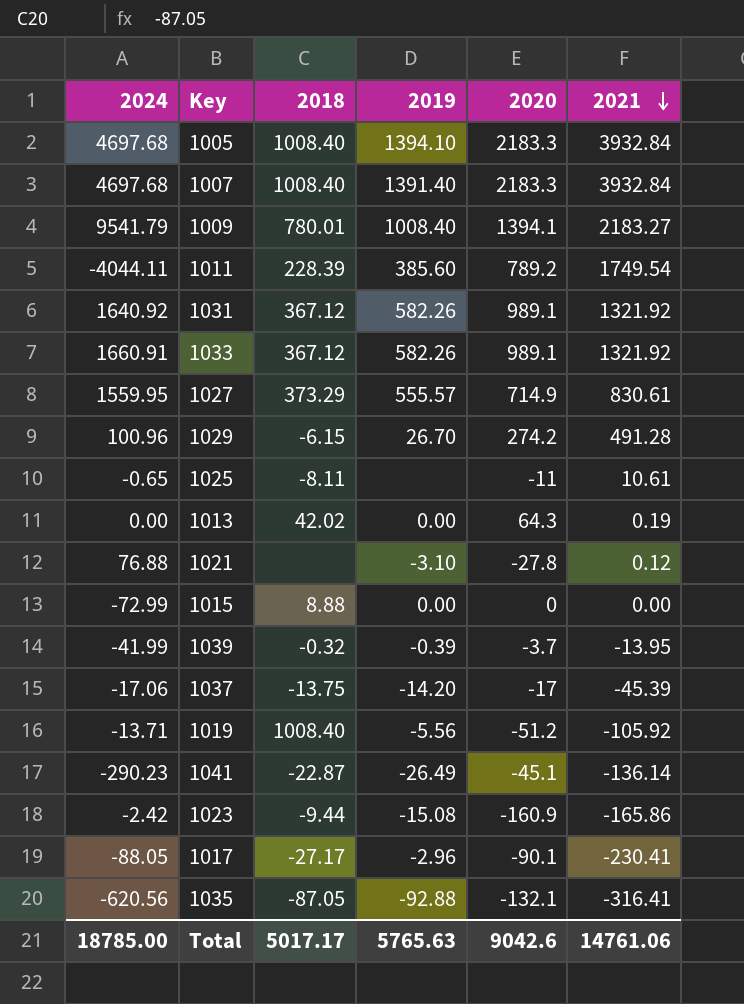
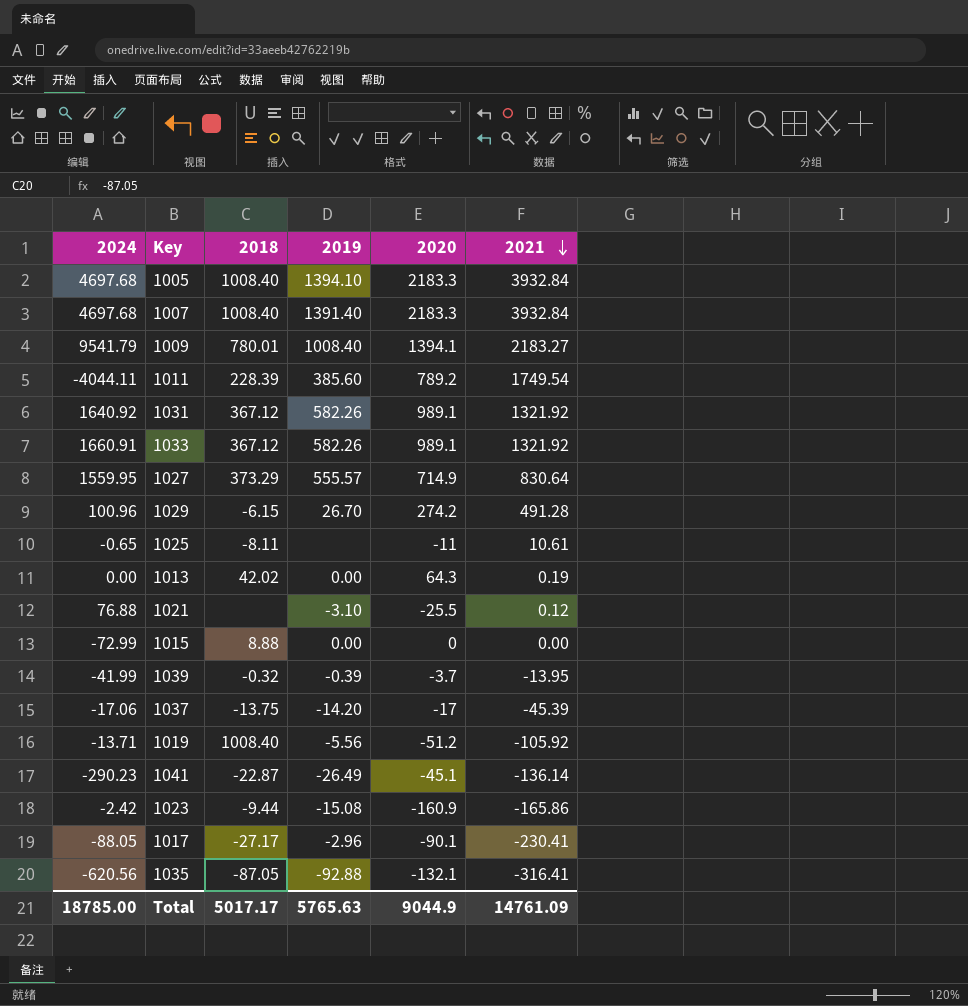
1027 | 2021: 830.61 -> 830.64
1021 | 2020: -27.8 -> -25.5
Total | 2020: 9042.6 -> 9044.9
Total | 2021: 14761.06 -> 14761.09

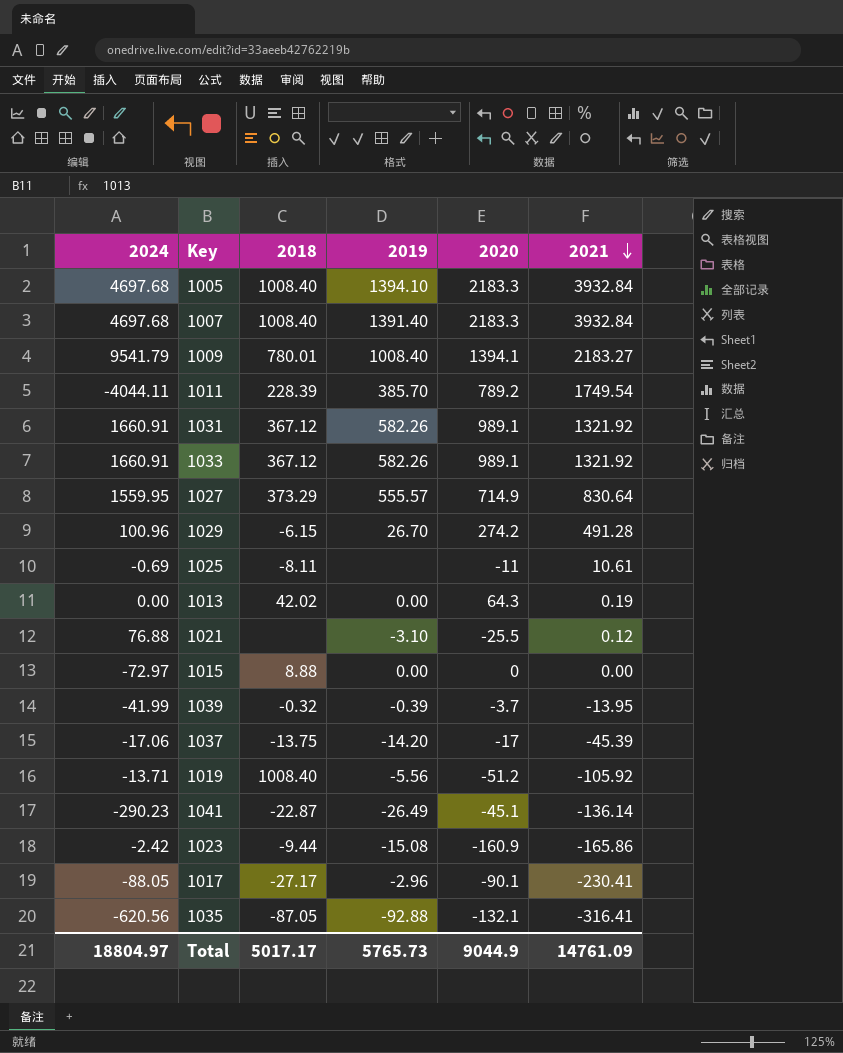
1011 | 2019: 385.60 -> 385.70
1031 | 2024: 1640.92 -> 1660.91
1025 | 2024: -0.65 -> -0.69
1015 | 2024: -72.99 -> -72.97
Total | 2024: 18785.00 -> 18804.97
Total | 2019: 5765.63 -> 5765.73

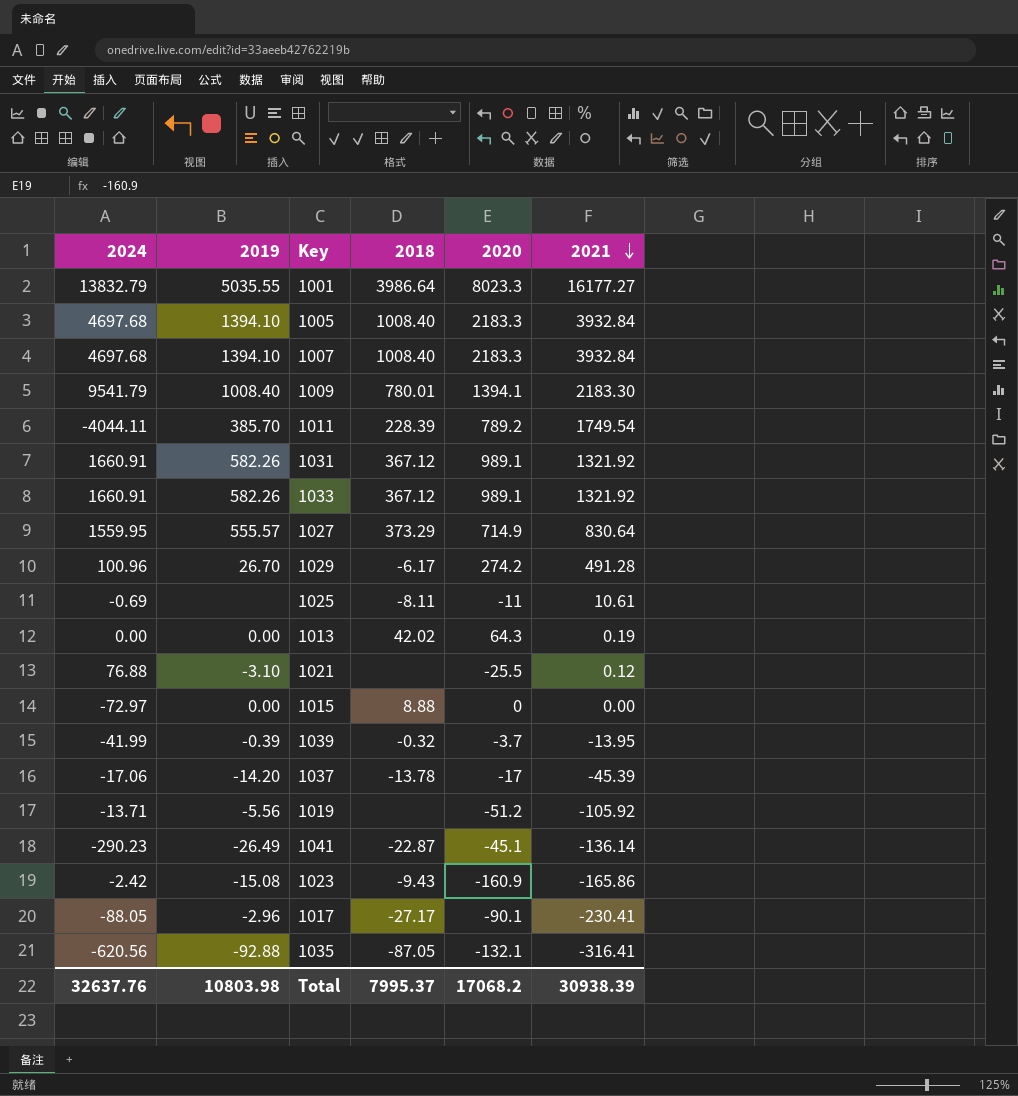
column 2019 | position: 4 -> 2
row 1001: none -> 13832.79 | 5035.55 | 3986.64 | 8023.3 | 16177.27
1007 | 2019: 1391.40 -> 1394.10
1009 | 2021: 2183.27 -> 2183.30
1029 | 2018: -6.15 -> -6.17
1037 | 2018: -13.75 -> -13.78
1019 | 2018: 1008.40 -> none
1023 | 2018: -9.44 -> -9.43
Total | 2024: 18804.97 -> 32637.76
Total | 2019: 5765.73 -> 10803.98
Total | 2018: 5017.17 -> 7995.37
Total | 2020: 9044.9 -> 17068.2
Total | 2021: 14761.09 -> 30938.39

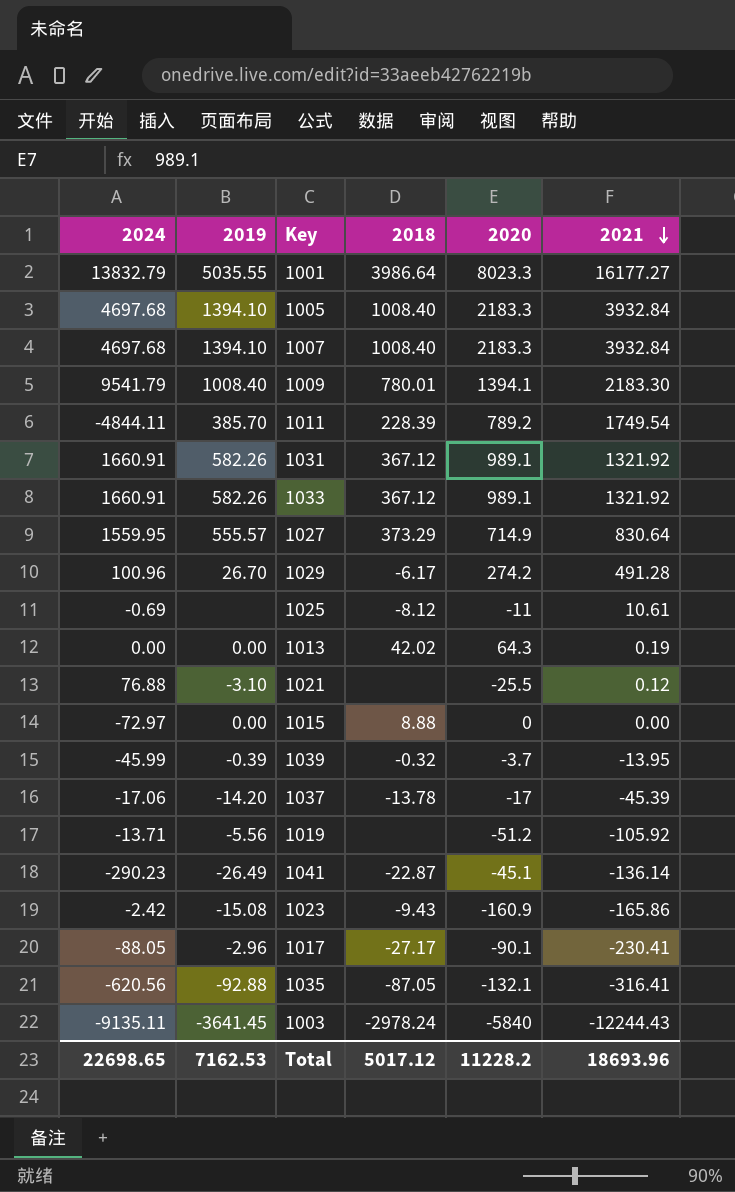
1011 | 2024: -4044.11 -> -4844.11
1025 | 2018: -8.11 -> -8.12
1039 | 2024: -41.99 -> -45.99
row 1003: none -> -9135.11 | -3641.45 | -2978.24 | -5840 | -12244.43
Total | 2024: 32637.76 -> 22698.65
Total | 2019: 10803.98 -> 7162.53
Total | 2018: 7995.37 -> 5017.12
Total | 2020: 17068.2 -> 11228.2
Total | 2021: 30938.39 -> 18693.96

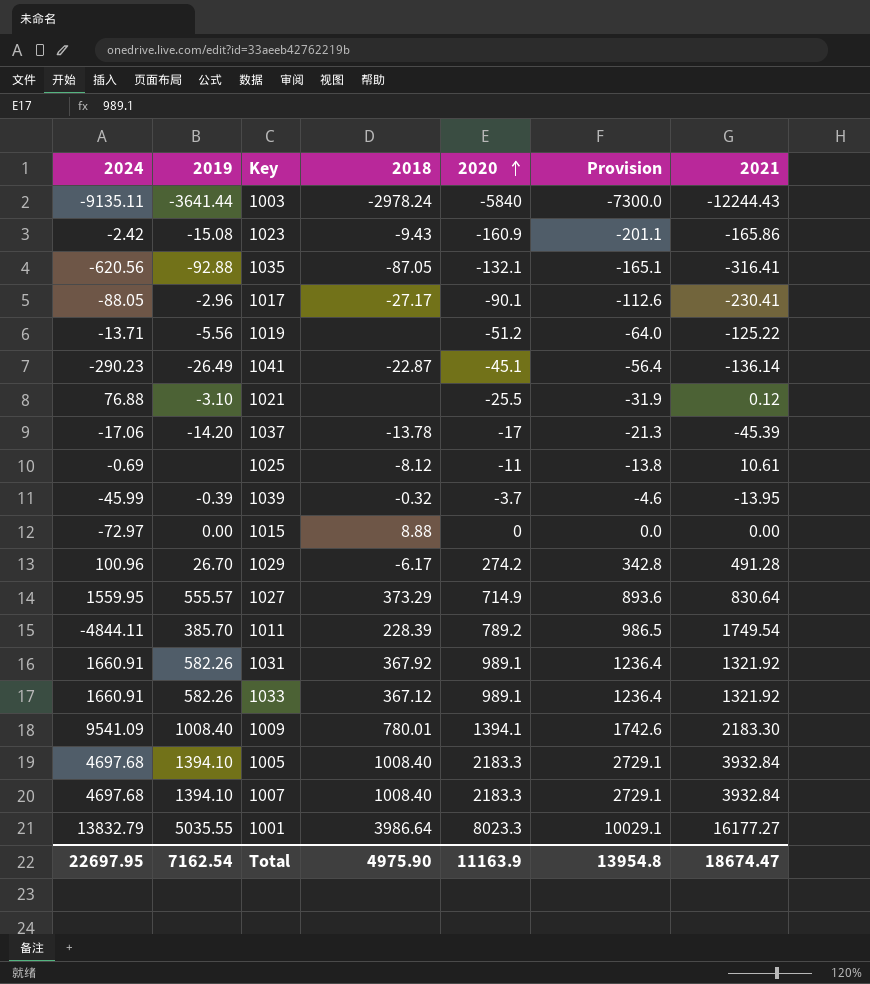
row order: 2021 descending -> 2020 ascending
column Provision | formula: none -> [2020] * 1.25
row 1013: 0.00 | 0.00 | 42.02 | 64.3 | 0.19 -> none
1003 | 2019: -3641.45 -> -3641.44
1019 | 2021: -105.92 -> -125.22
1031 | 2018: 367.12 -> 367.92
1009 | 2024: 9541.79 -> 9541.09
Total | 2024: 22698.65 -> 22697.95
Total | 2019: 7162.53 -> 7162.54
Total | 2018: 5017.12 -> 4975.90
Total | 2020: 11228.2 -> 11163.9
Total | 2021: 18693.96 -> 18674.47

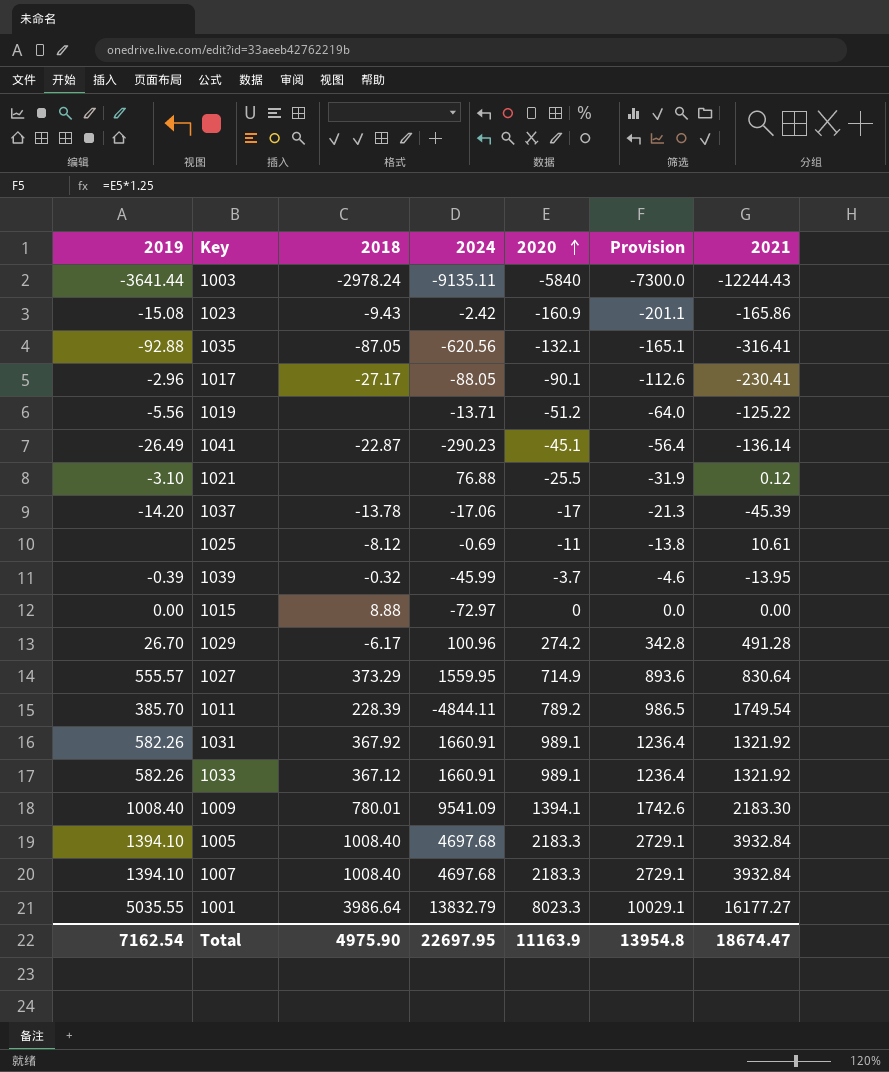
column 2024 | position: 1 -> 4

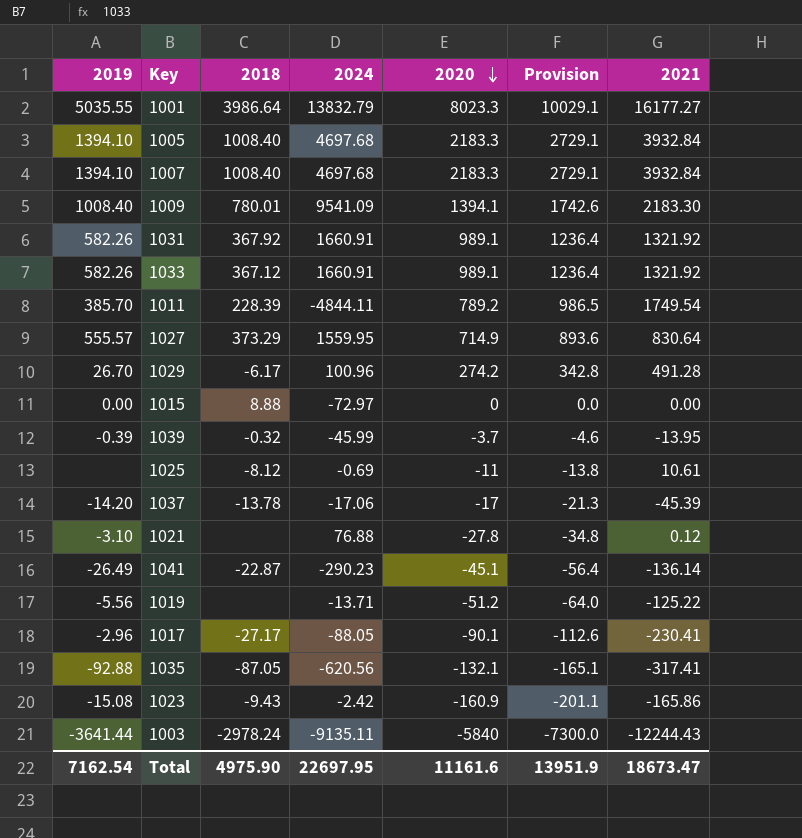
row order: 2020 ascending -> 2020 descending
1021 | 2020: -25.5 -> -27.8
1021 | Provision: -31.9 -> -34.8
1035 | 2021: -316.41 -> -317.41
Total | 2020: 11163.9 -> 11161.6
Total | Provision: 13954.8 -> 13951.9
Total | 2021: 18674.47 -> 18673.47

